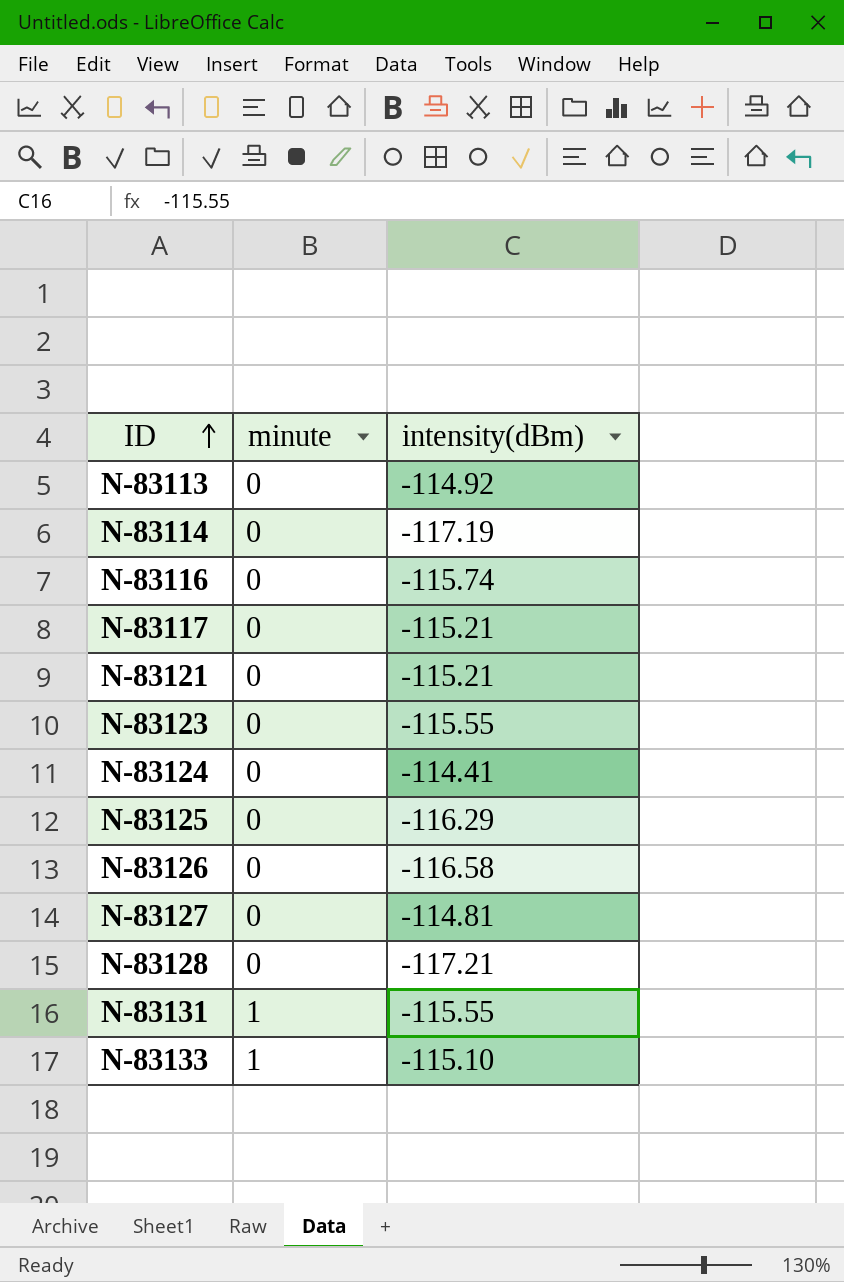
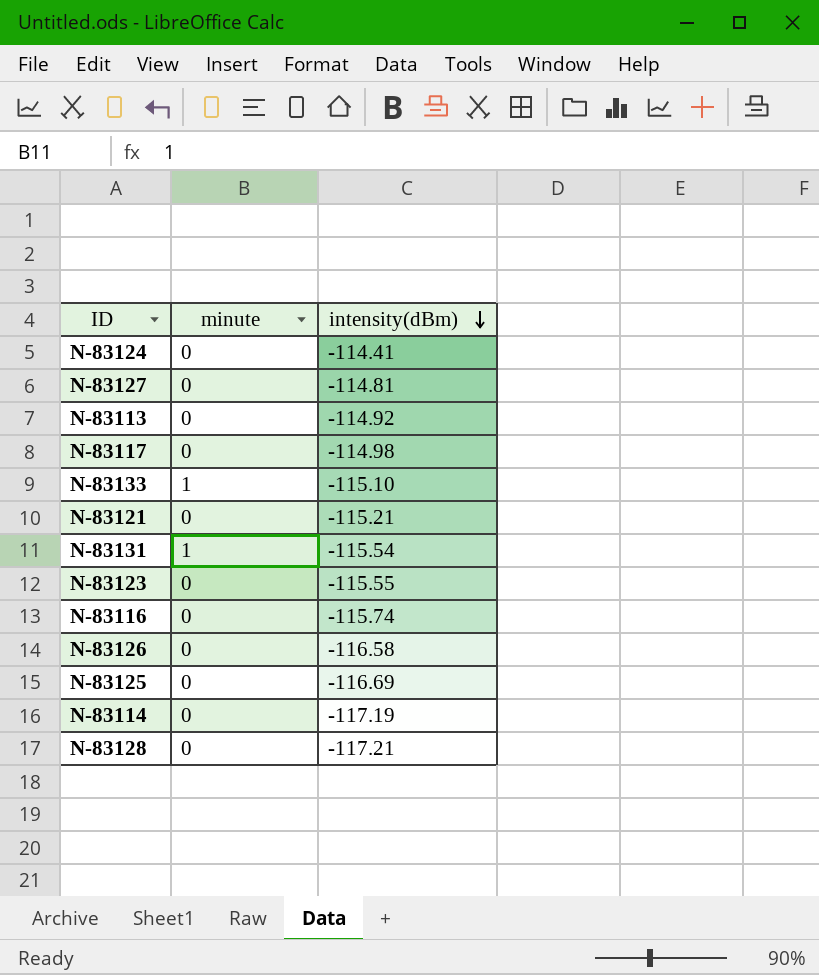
row order: ID ascending -> intensity(dBm) descending
N-83117 | intensity(dBm): -115.21 -> -114.98
N-83131 | intensity(dBm): -115.55 -> -115.54
N-83125 | intensity(dBm): -116.29 -> -116.69

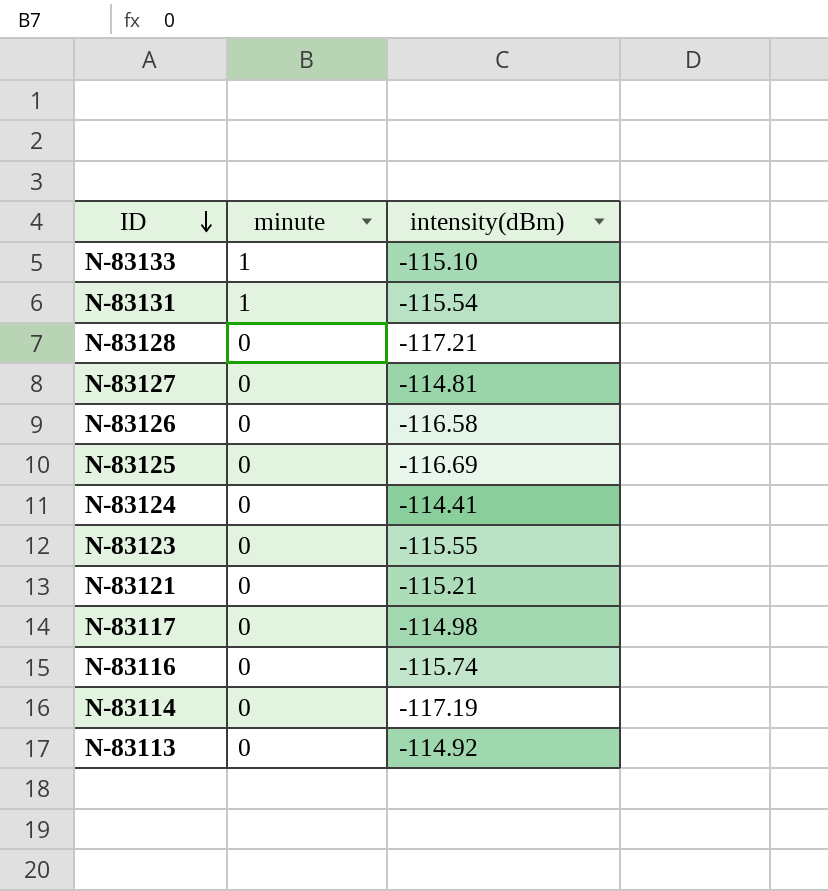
row order: intensity(dBm) descending -> ID descending

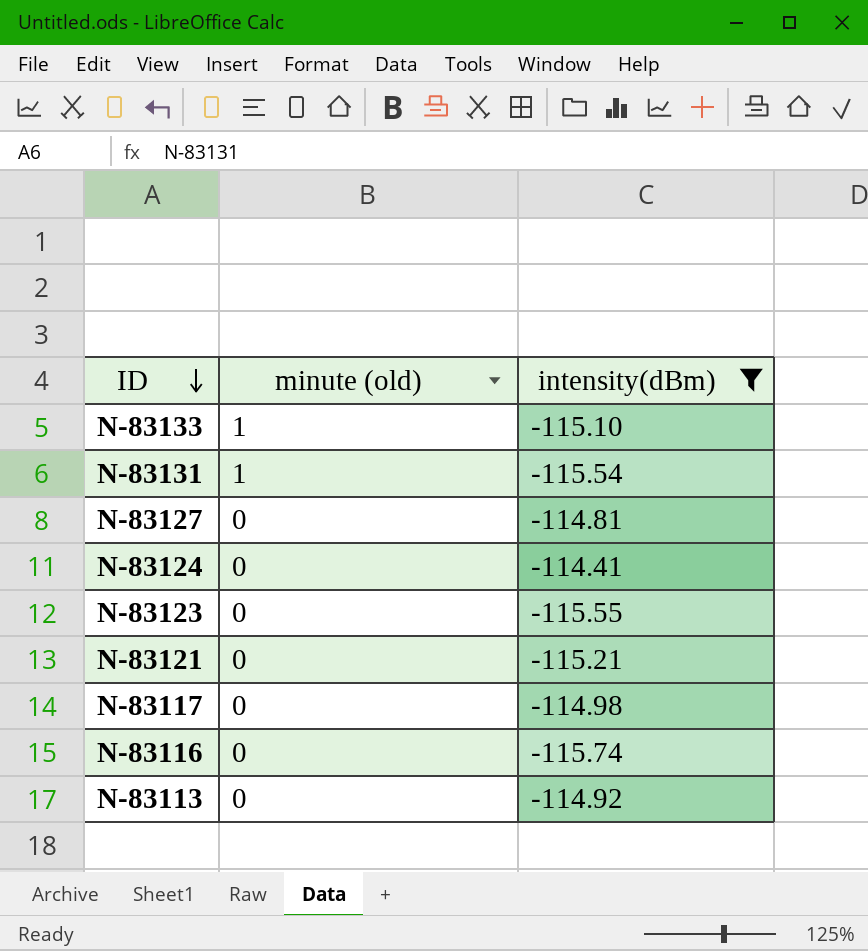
filter: none -> intensity(dBm) >= -115.74
column name: minute -> minute (old)

